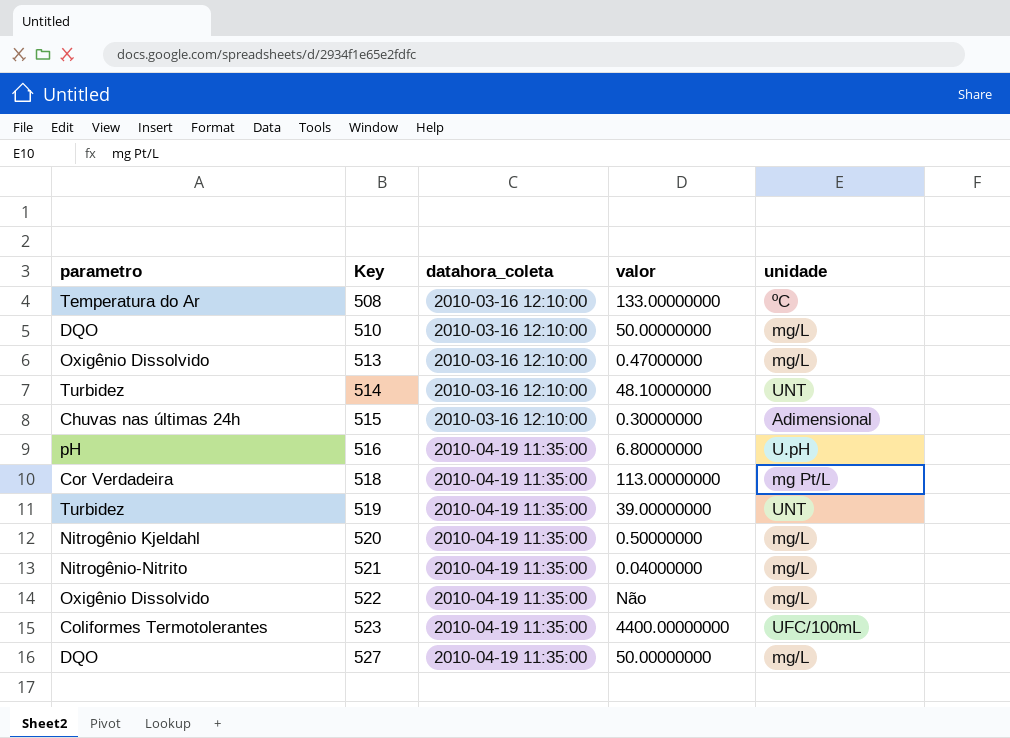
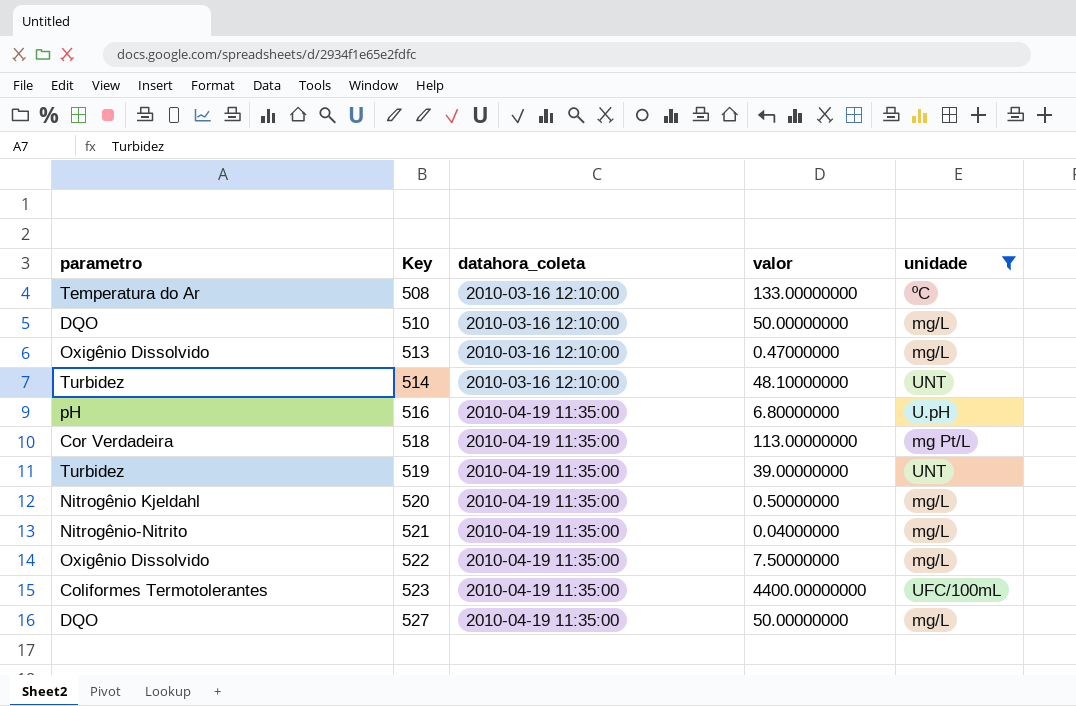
filter: none -> unidade != Adimensional
522 | valor: Não -> 7.50000000

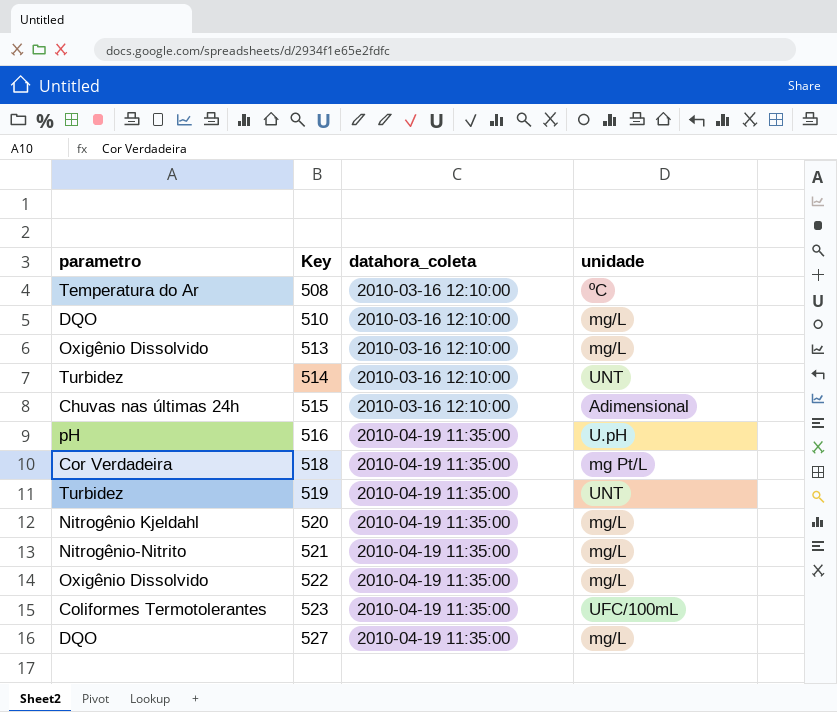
filter: unidade != Adimensional -> none
column valor | position: 4 -> none

